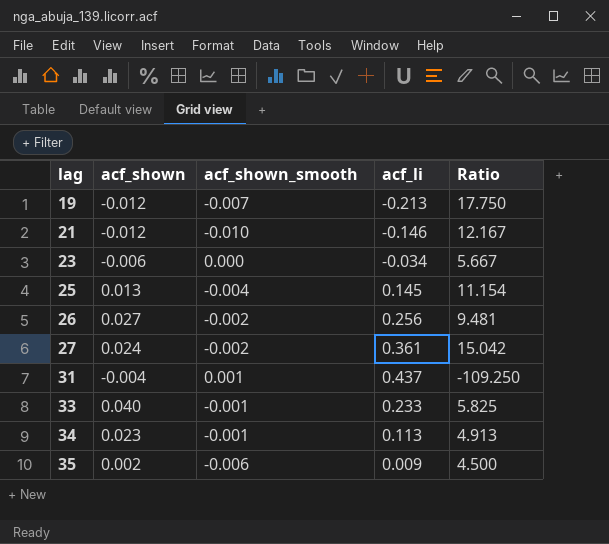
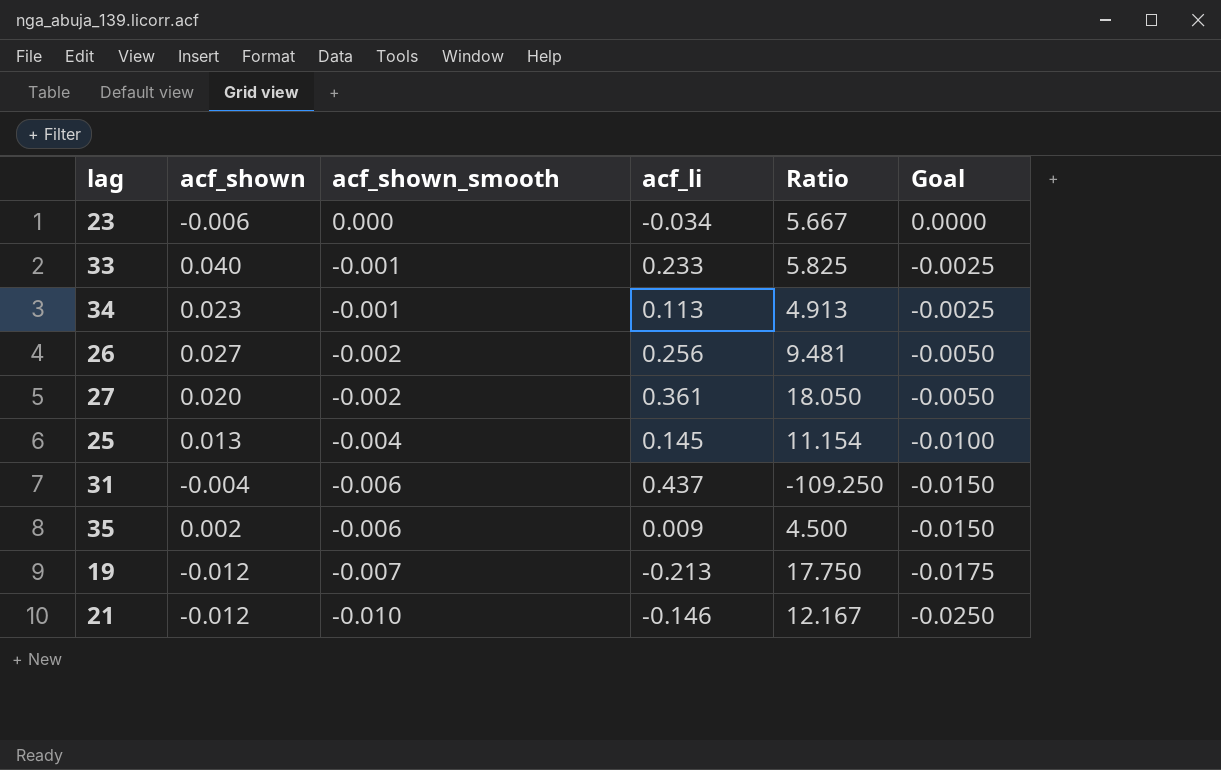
row order: lag ascending -> acf_shown_smooth descending
column Goal | formula: none -> [acf_shown_smooth] * 2.5
27 | acf_shown: 0.024 -> 0.020
27 | Ratio: 15.042 -> 18.050
31 | acf_shown_smooth: 0.001 -> -0.006

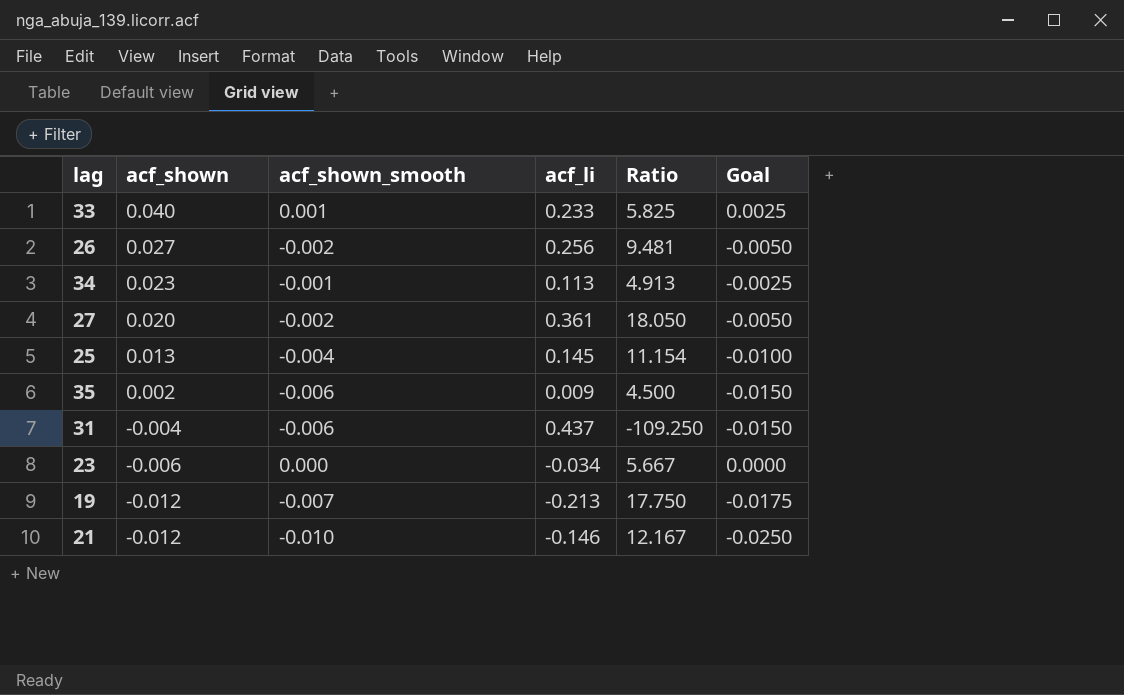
row order: acf_shown_smooth descending -> acf_shown descending
33 | acf_shown_smooth: -0.001 -> 0.001
33 | Goal: -0.0025 -> 0.0025

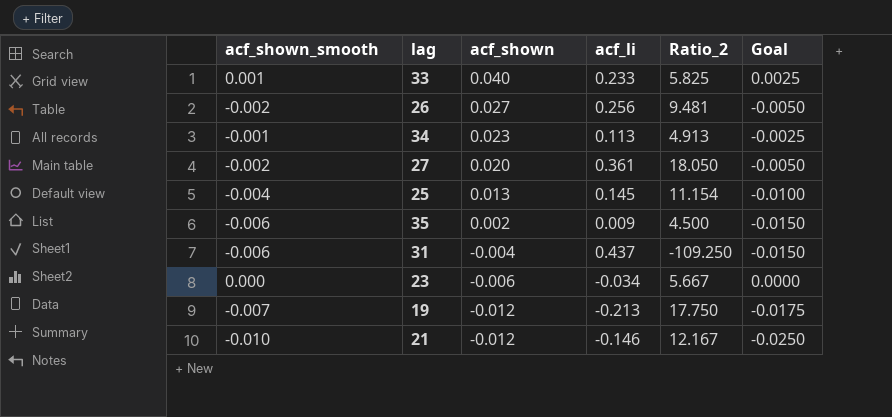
column acf_shown_smooth | position: 3 -> 1
column name: Ratio -> Ratio_2

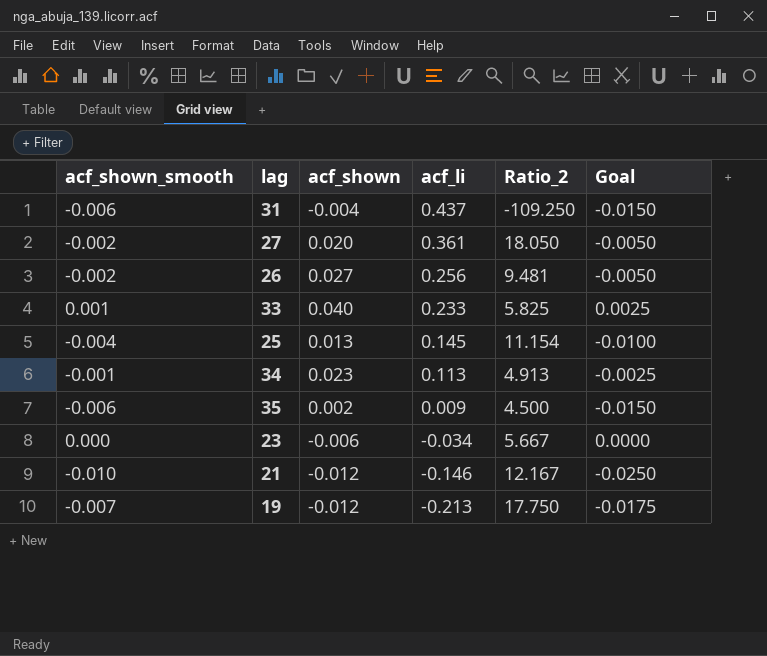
row order: acf_shown descending -> acf_li descending

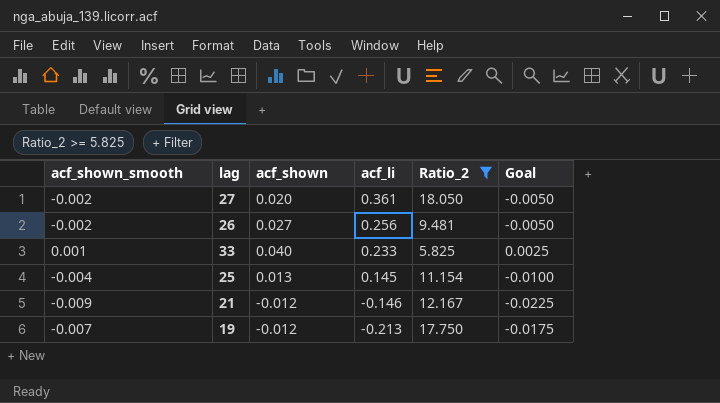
filter: none -> Ratio_2 >= 5.825
21 | acf_shown_smooth: -0.010 -> -0.009
21 | Goal: -0.0250 -> -0.0225

